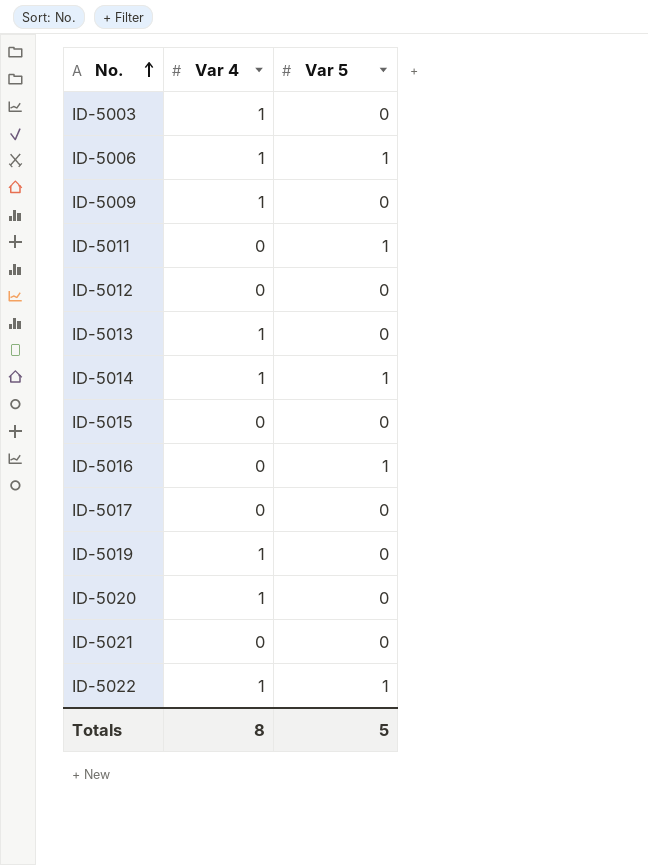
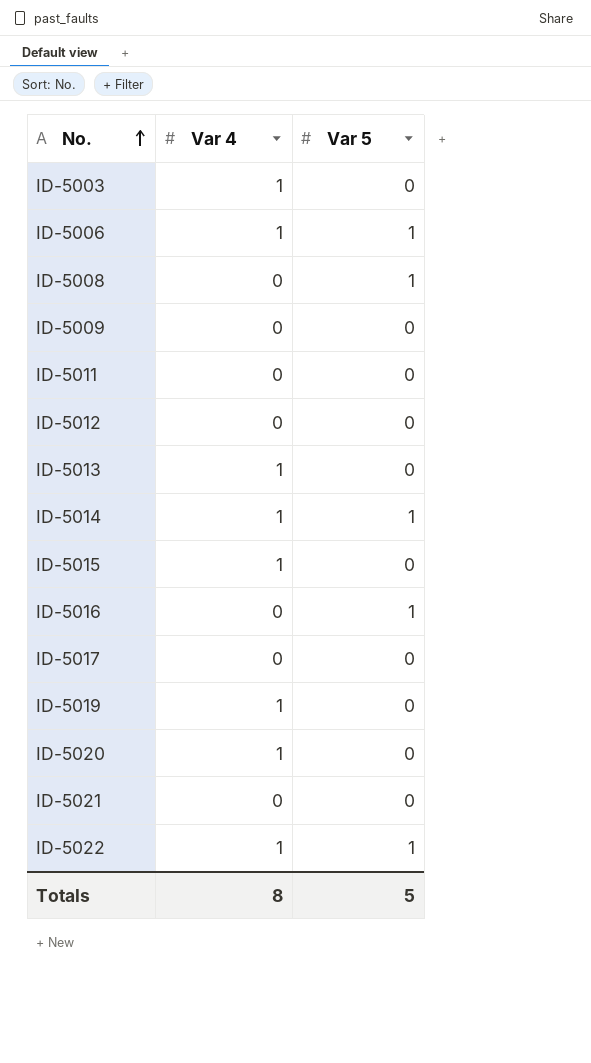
row ID-5008: none -> 0 | 1
ID-5009 | Var 4: 1 -> 0
ID-5011 | Var 5: 1 -> 0
ID-5015 | Var 4: 0 -> 1

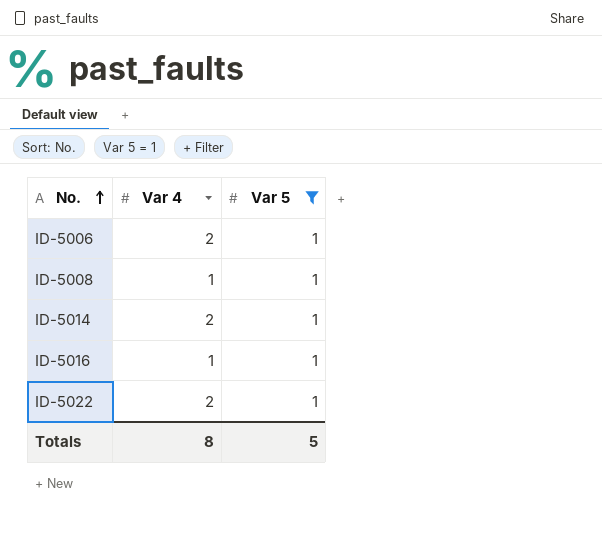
filter: none -> Var 5 = 1
ID-5006 | Var 4: 1 -> 2
ID-5008 | Var 4: 0 -> 1
ID-5014 | Var 4: 1 -> 2
ID-5016 | Var 4: 0 -> 1
ID-5022 | Var 4: 1 -> 2

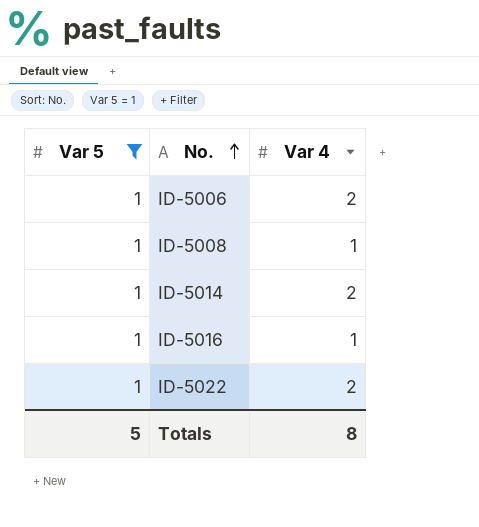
column Var 5 | position: 3 -> 1

